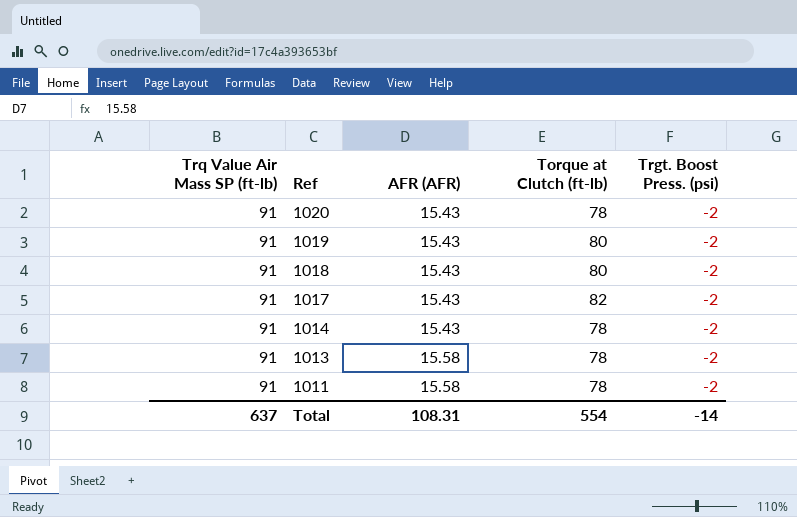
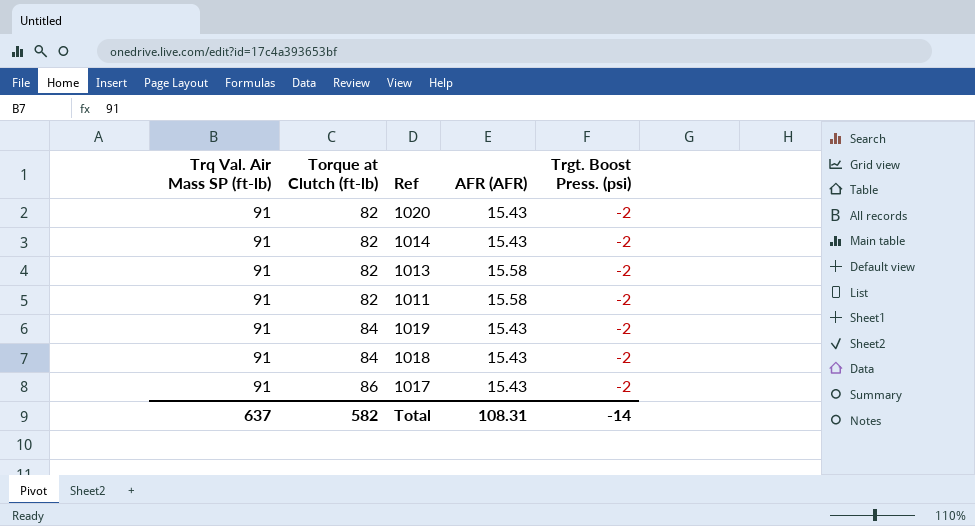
row order: Ref descending -> Torque at Clutch (ft-lb) ascending
column name: Trq Value Air Mass SP (ft-lb) -> Trq Val. Air Mass SP (ft-lb)
column Torque at Clutch (ft-lb) | position: 4 -> 2
1020 | Torque at Clutch (ft-lb): 78 -> 82
1014 | Torque at Clutch (ft-lb): 78 -> 82
1013 | Torque at Clutch (ft-lb): 78 -> 82
1011 | Torque at Clutch (ft-lb): 78 -> 82
1019 | Torque at Clutch (ft-lb): 80 -> 84
1018 | Torque at Clutch (ft-lb): 80 -> 84
1017 | Torque at Clutch (ft-lb): 82 -> 86
Total | Torque at Clutch (ft-lb): 554 -> 582

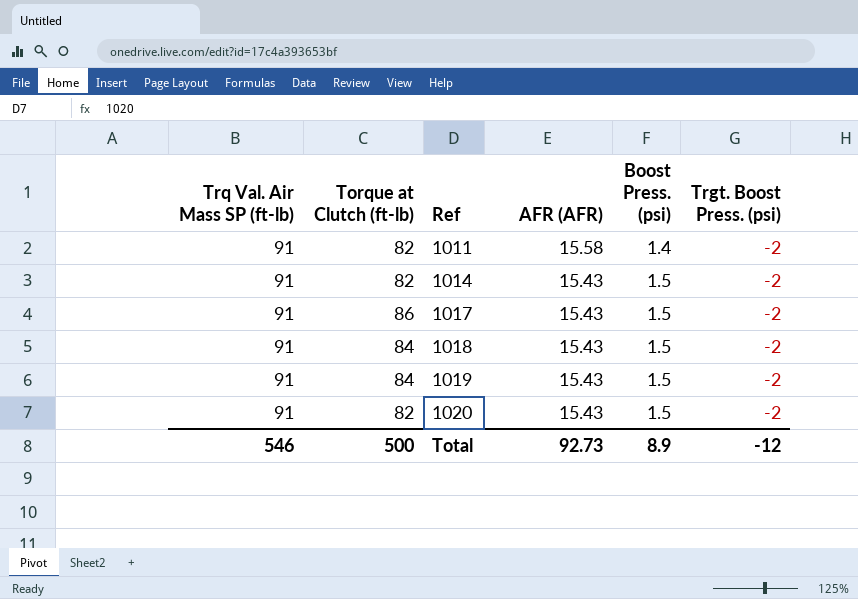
row order: Torque at Clutch (ft-lb) ascending -> Ref ascending
column Boost Press. (psi) | position: none -> 5
row 1013: 91 | 82 | 15.58 | -2 -> none
Total | Trq Val. Air Mass SP (ft-lb): 637 -> 546
Total | Torque at Clutch (ft-lb): 582 -> 500
Total | AFR (AFR): 108.31 -> 92.73
Total | Trgt. Boost Press. (psi): -14 -> -12

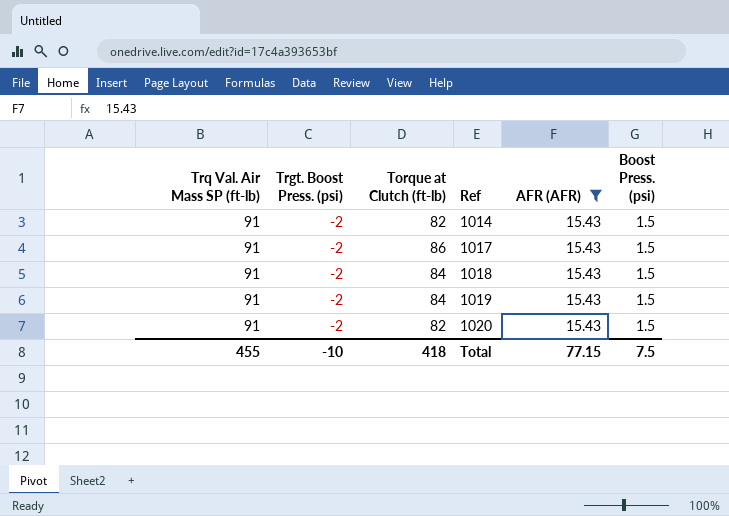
filter: none -> AFR (AFR) = 15.43
column Trgt. Boost Press. (psi) | position: 6 -> 2
Total | Trq Val. Air Mass SP (ft-lb): 546 -> 455
Total | Trgt. Boost Press. (psi): -12 -> -10
Total | Torque at Clutch (ft-lb): 500 -> 418
Total | AFR (AFR): 92.73 -> 77.15
Total | Boost Press. (psi): 8.9 -> 7.5

